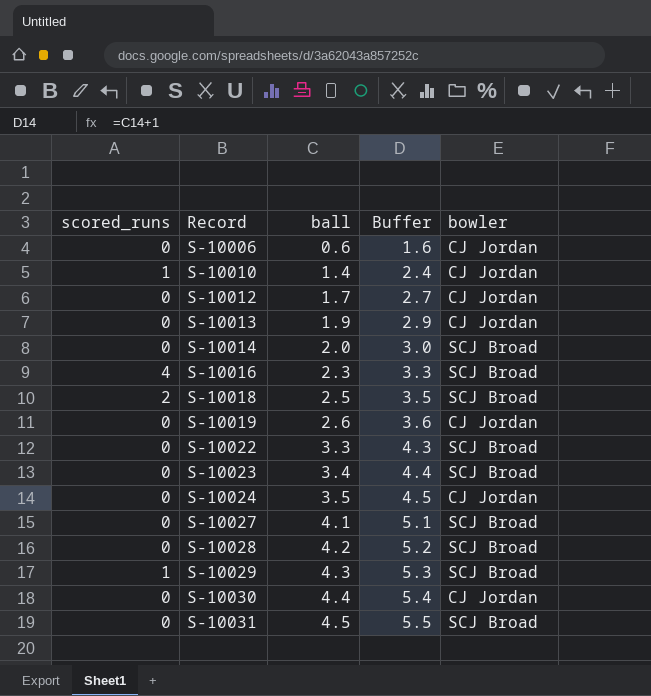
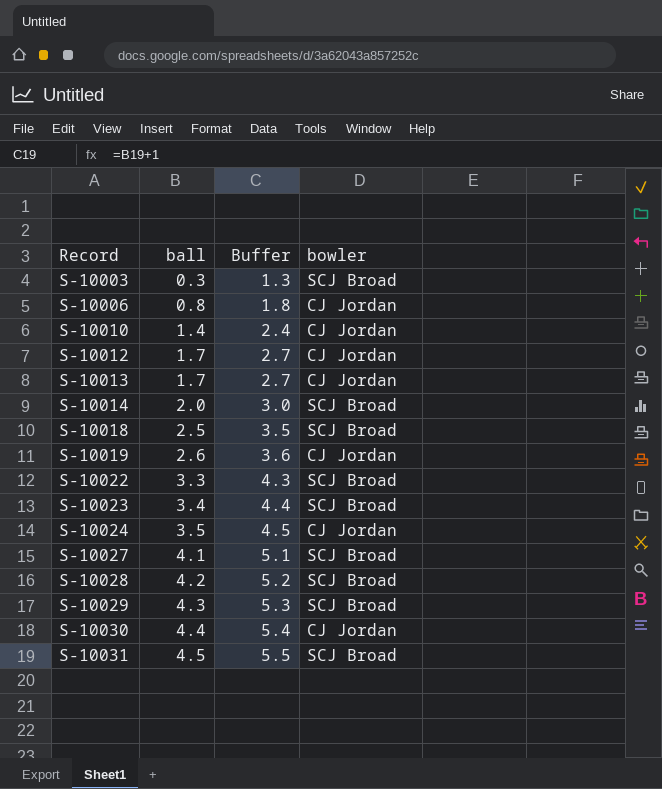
column scored_runs | position: 1 -> none
row S-10016: 4 | 2.3 | 3.3 | SCJ Broad -> none
row S-10003: none -> 0.3 | 1.3 | SCJ Broad
S-10006 | ball: 0.6 -> 0.8
S-10006 | Buffer: 1.6 -> 1.8
S-10013 | ball: 1.9 -> 1.7
S-10013 | Buffer: 2.9 -> 2.7

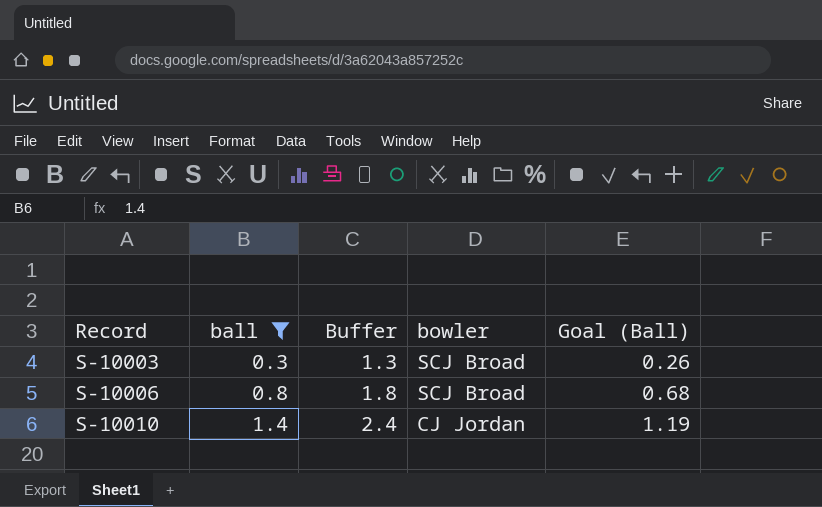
filter: none -> ball <= 1.4
column Goal (Ball) | formula: none -> [ball] * 0.85
S-10006 | bowler: CJ Jordan -> SCJ Broad

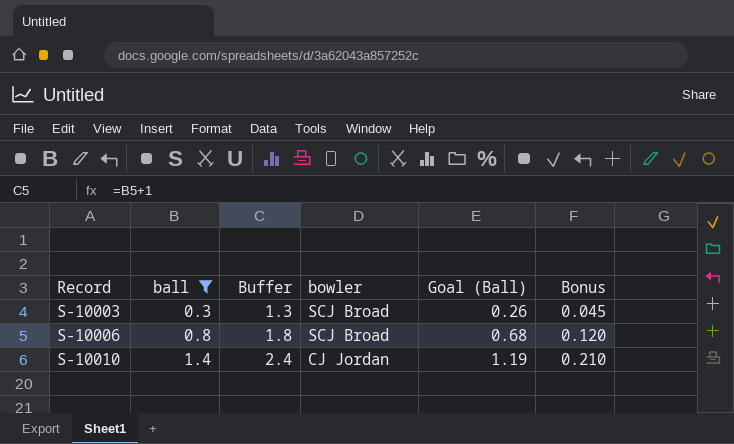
column Bonus | formula: none -> [ball] * 0.15

